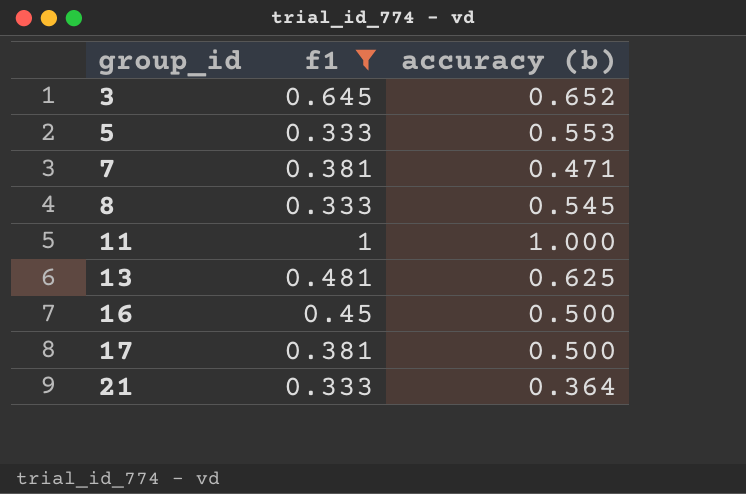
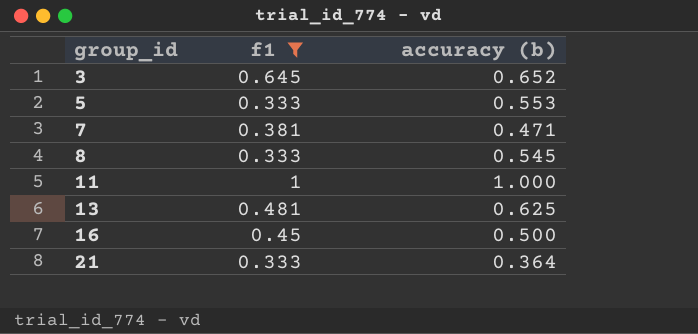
row 17: 0.381 | 0.500 -> none

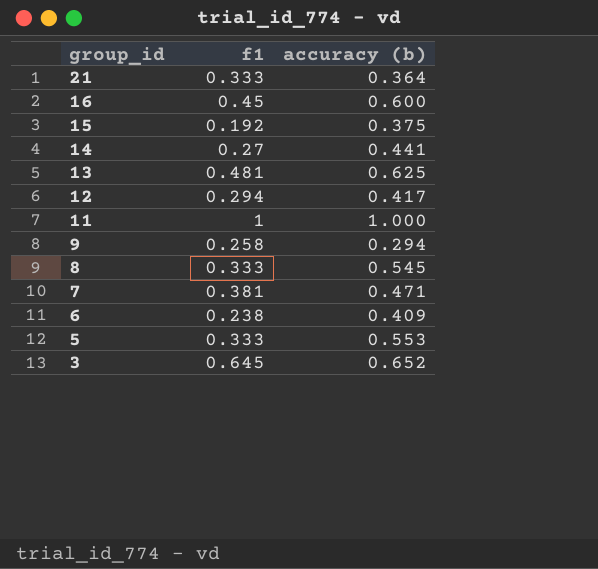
filter: f1 >= 0.333 -> none
row order: group_id ascending -> group_id descending
16 | accuracy (b): 0.500 -> 0.600

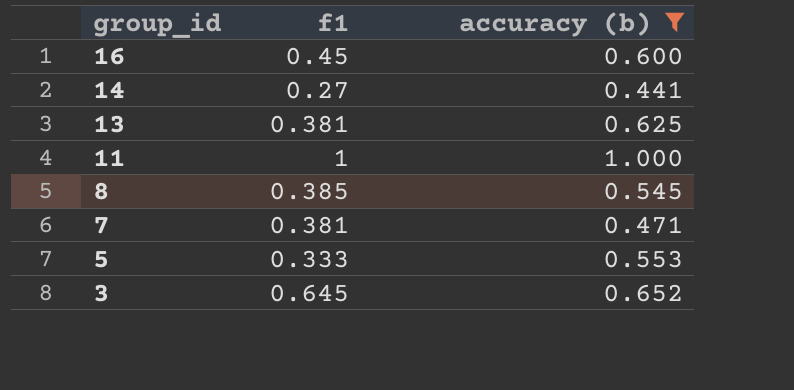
filter: none -> accuracy (b) >= 0.441
13 | f1: 0.481 -> 0.381
8 | f1: 0.333 -> 0.385

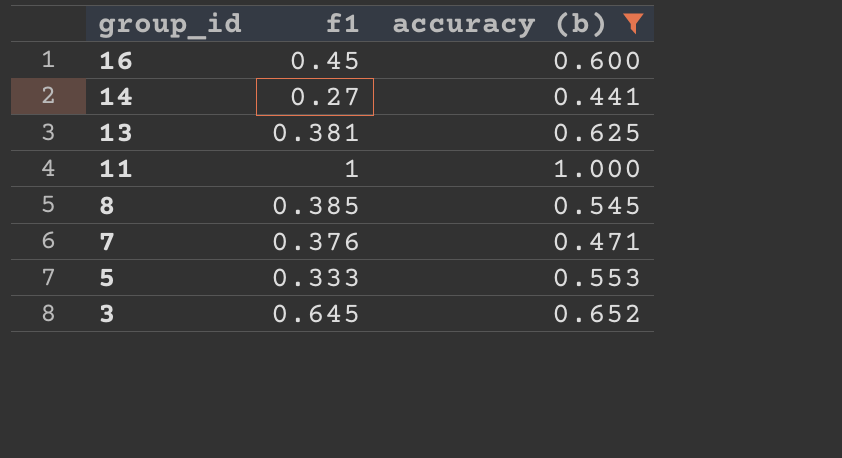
7 | f1: 0.381 -> 0.376

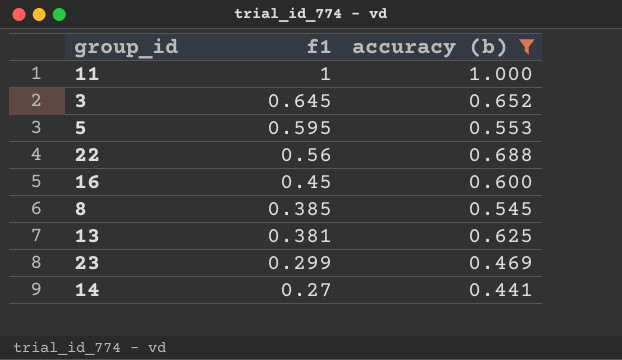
row order: group_id descending -> f1 descending
row 7: 0.376 | 0.471 -> none
5 | f1: 0.333 -> 0.595
row 22: none -> 0.56 | 0.688
row 23: none -> 0.299 | 0.469

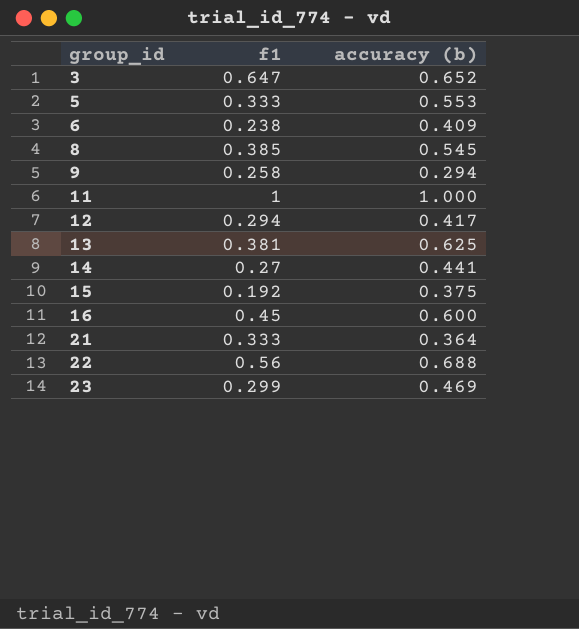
filter: accuracy (b) >= 0.441 -> none
row order: f1 descending -> group_id ascending
3 | f1: 0.645 -> 0.647
5 | f1: 0.595 -> 0.333

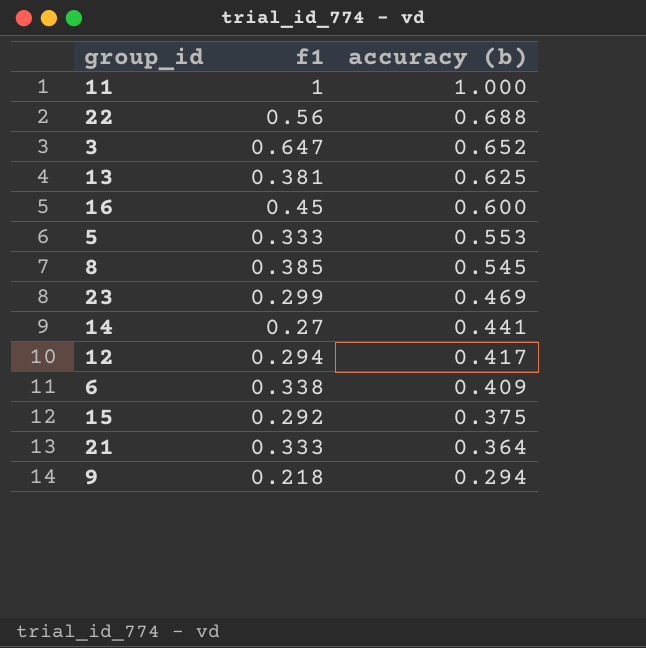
row order: group_id ascending -> accuracy (b) descending
6 | f1: 0.238 -> 0.338
15 | f1: 0.192 -> 0.292
9 | f1: 0.258 -> 0.218

